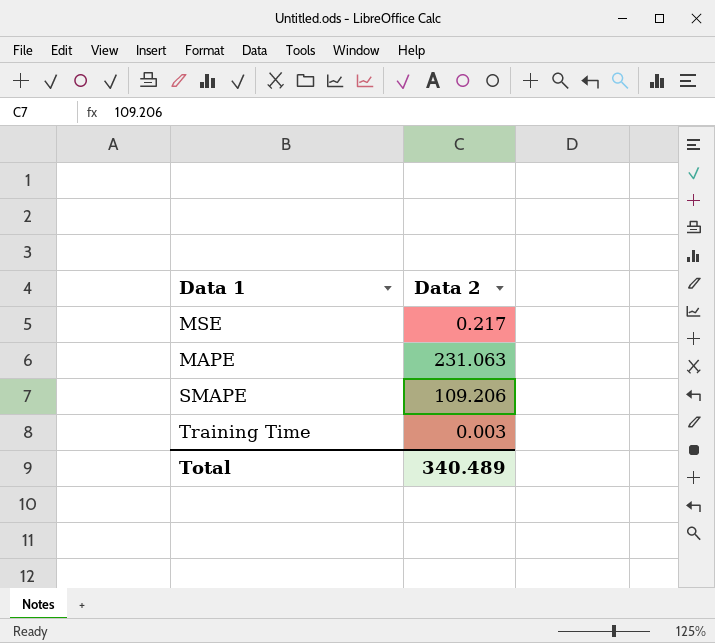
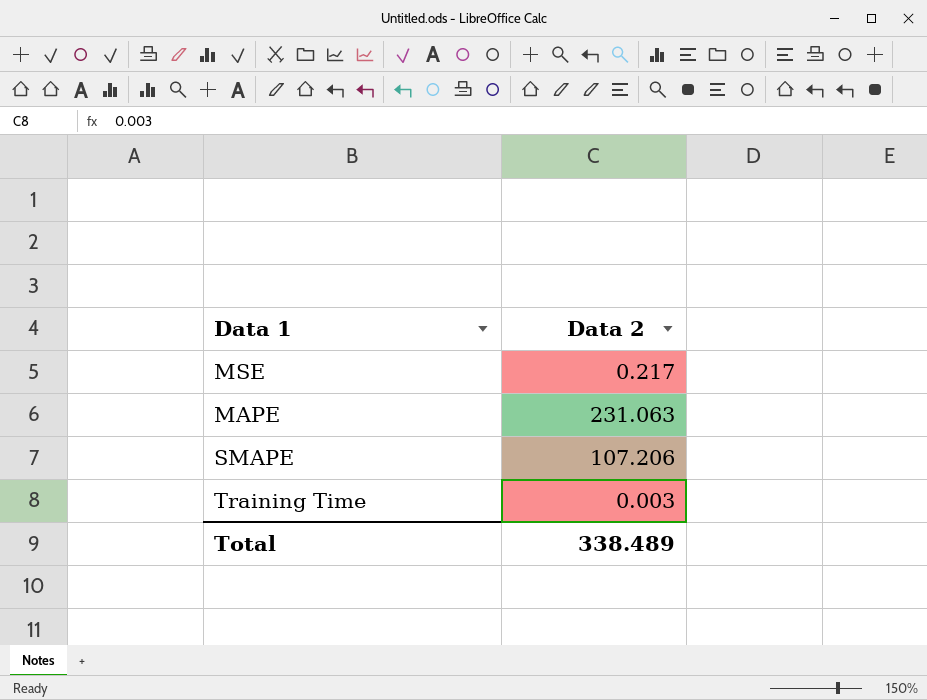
SMAPE | Data 2: 109.206 -> 107.206
Total | Data 2: 340.489 -> 338.489

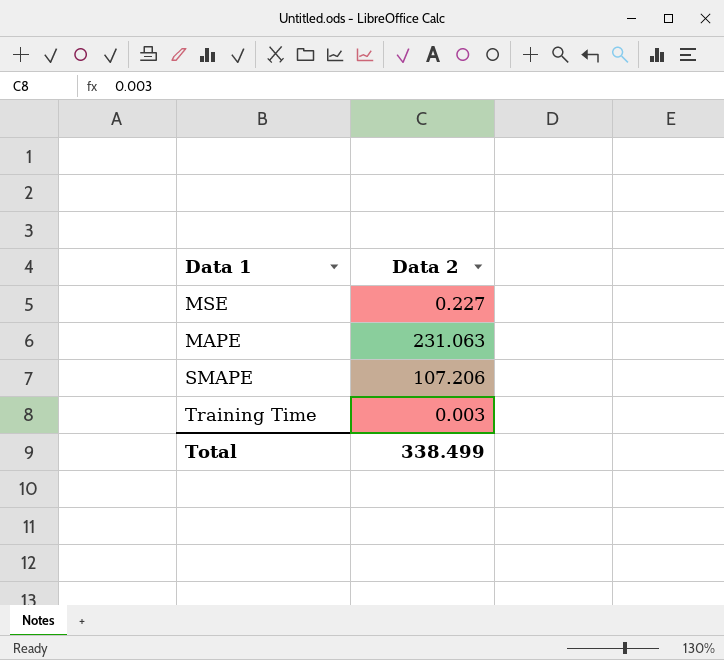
MSE | Data 2: 0.217 -> 0.227
Total | Data 2: 338.489 -> 338.499

